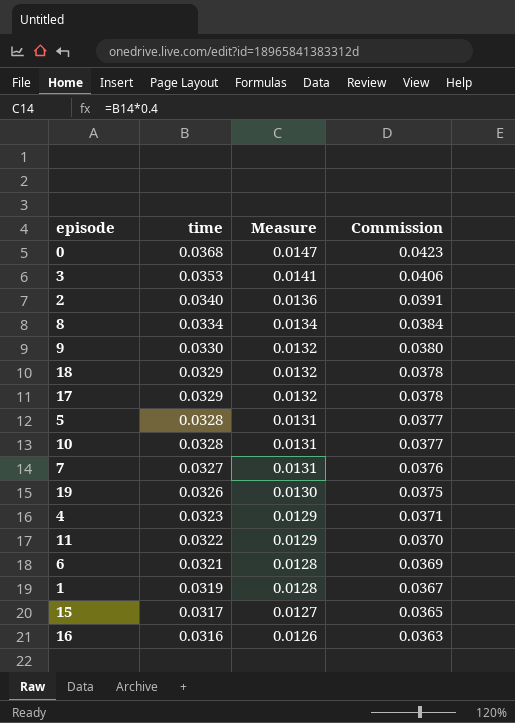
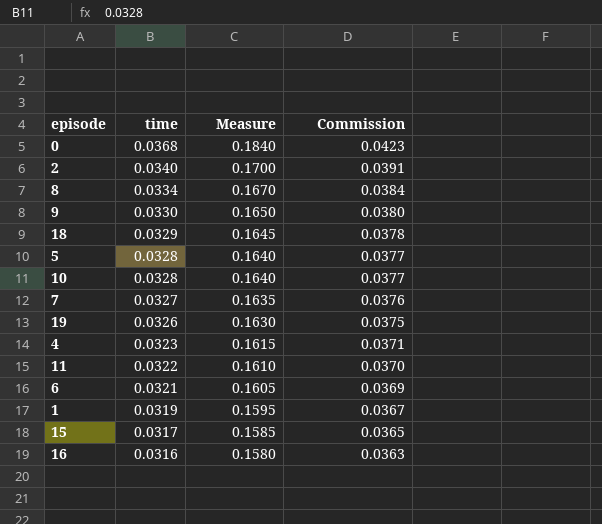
column Measure | formula: [time] * 0.4 -> [time] * 5
row 3: 0.0353 | 0.0141 | 0.0406 -> none
row 17: 0.0329 | 0.0132 | 0.0378 -> none

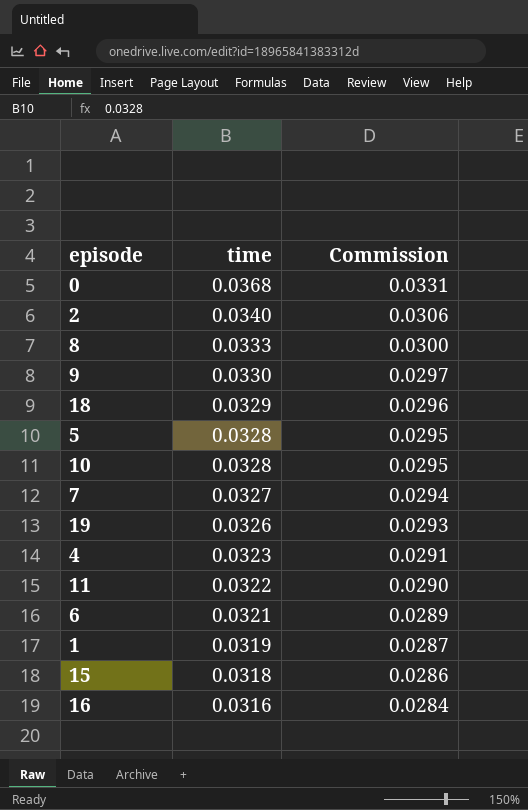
column Measure | formula: [time] * 5 -> none
column Commission | formula: [time] * 1.15 -> [time] * 0.9
8 | time: 0.0334 -> 0.0333
15 | time: 0.0317 -> 0.0318

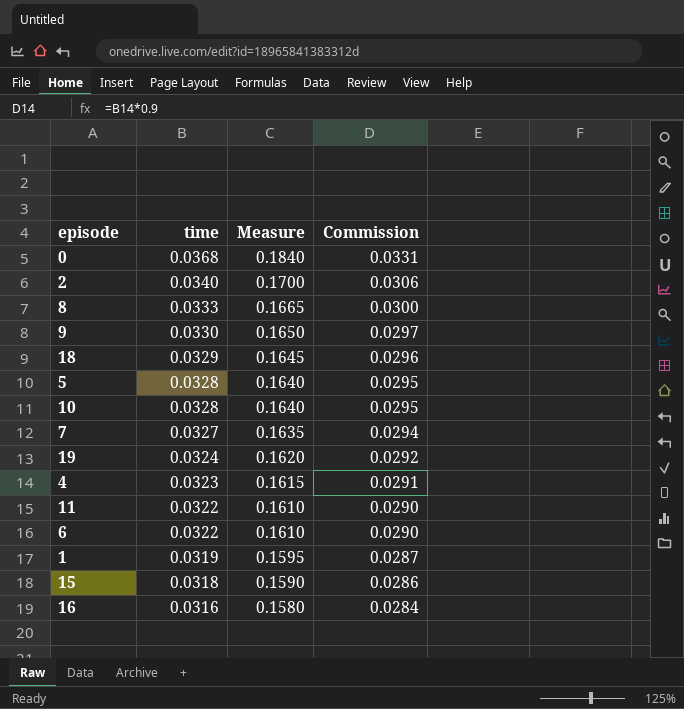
column Measure | formula: none -> [time] * 5
19 | time: 0.0326 -> 0.0324
19 | Commission: 0.0293 -> 0.0292
6 | time: 0.0321 -> 0.0322
6 | Commission: 0.0289 -> 0.0290

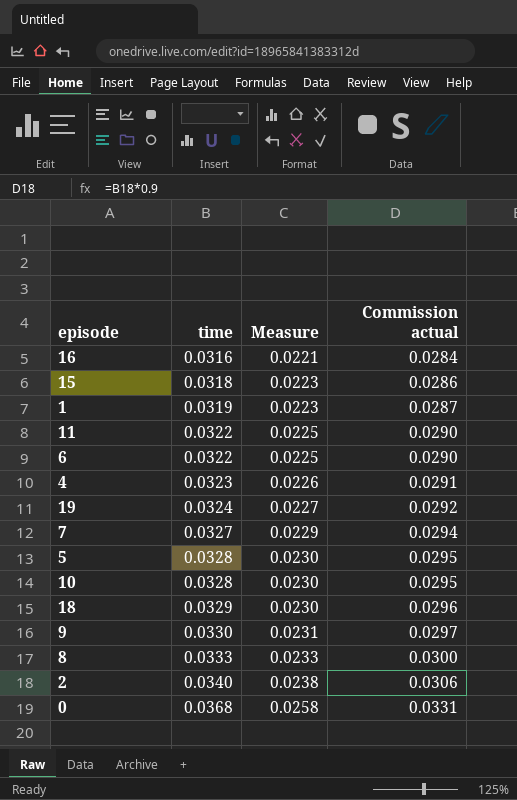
row order: time descending -> time ascending
column Measure | formula: [time] * 5 -> [time] * 0.7
column name: Commission -> Commission actual

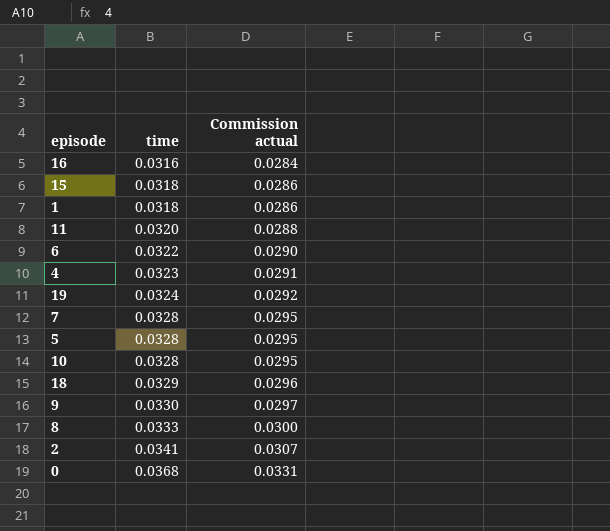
column Measure | formula: [time] * 0.7 -> none
1 | time: 0.0319 -> 0.0318
1 | Commission actual: 0.0287 -> 0.0286
11 | time: 0.0322 -> 0.0320
11 | Commission actual: 0.0290 -> 0.0288
7 | time: 0.0327 -> 0.0328
7 | Commission actual: 0.0294 -> 0.0295
2 | time: 0.0340 -> 0.0341
2 | Commission actual: 0.0306 -> 0.0307

